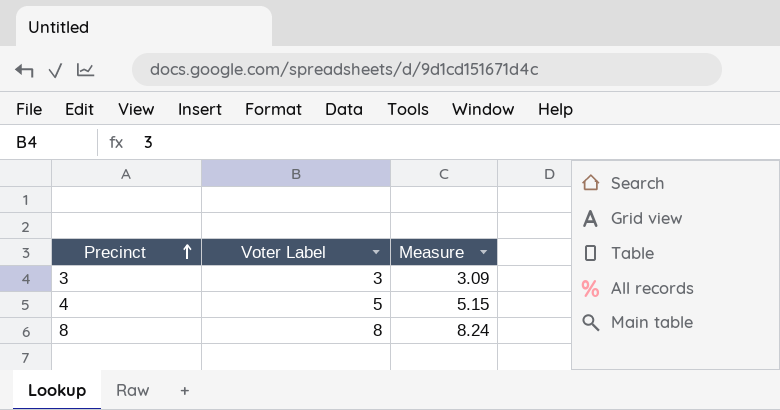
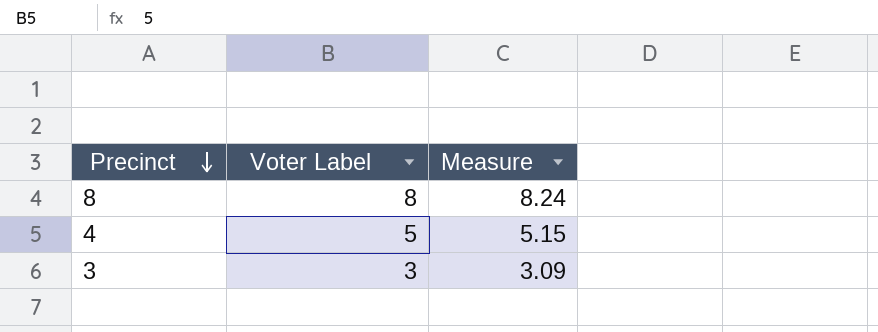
row order: Precinct ascending -> Precinct descending

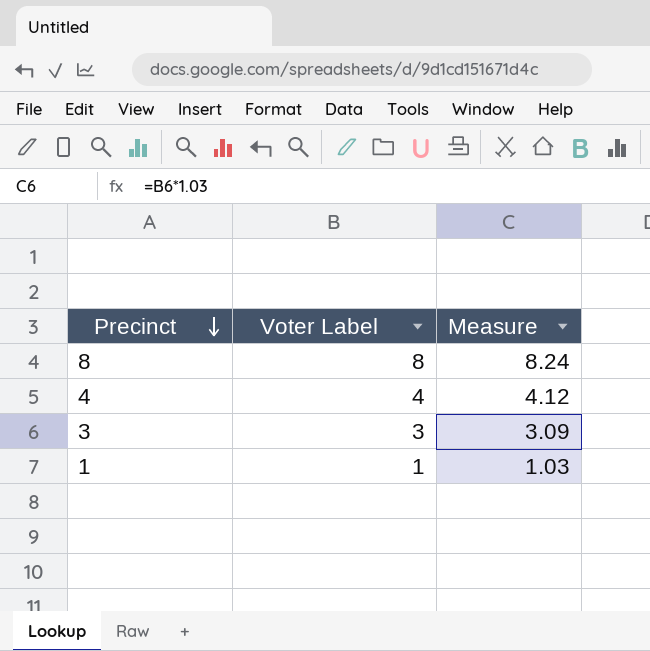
4 | Voter Label: 5 -> 4
4 | Measure: 5.15 -> 4.12
row 1: none -> 1 | 1.03

